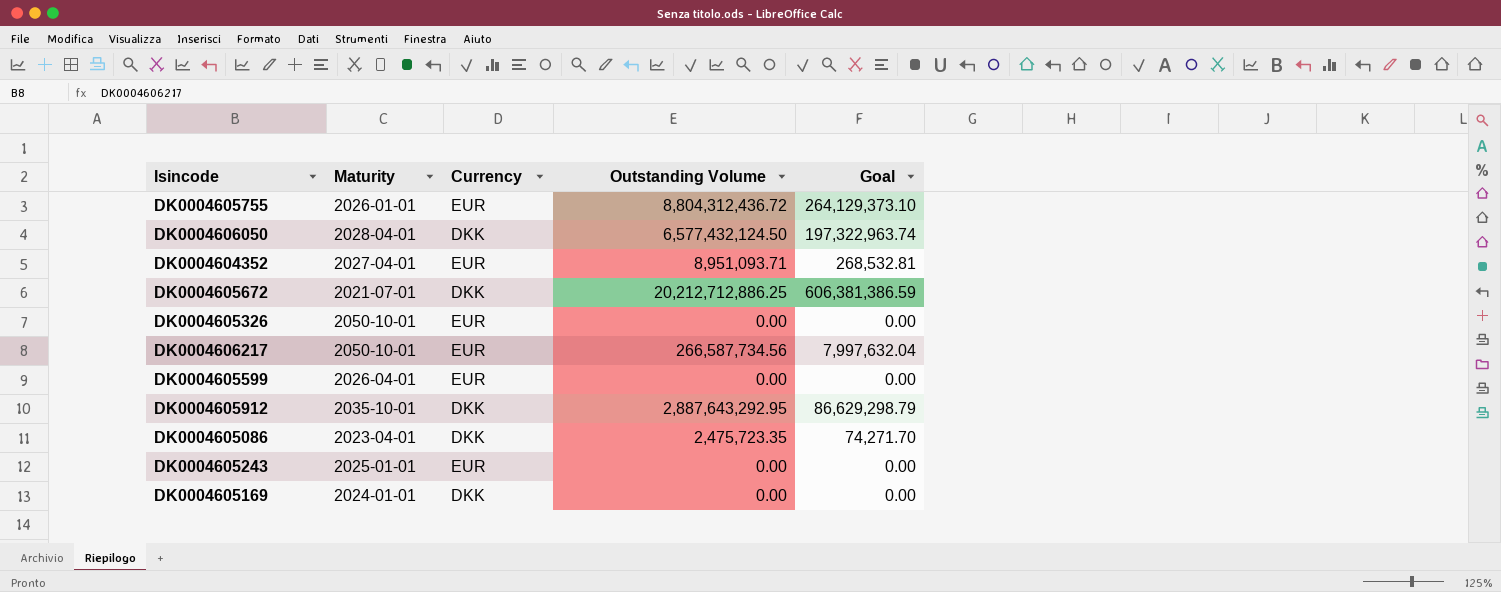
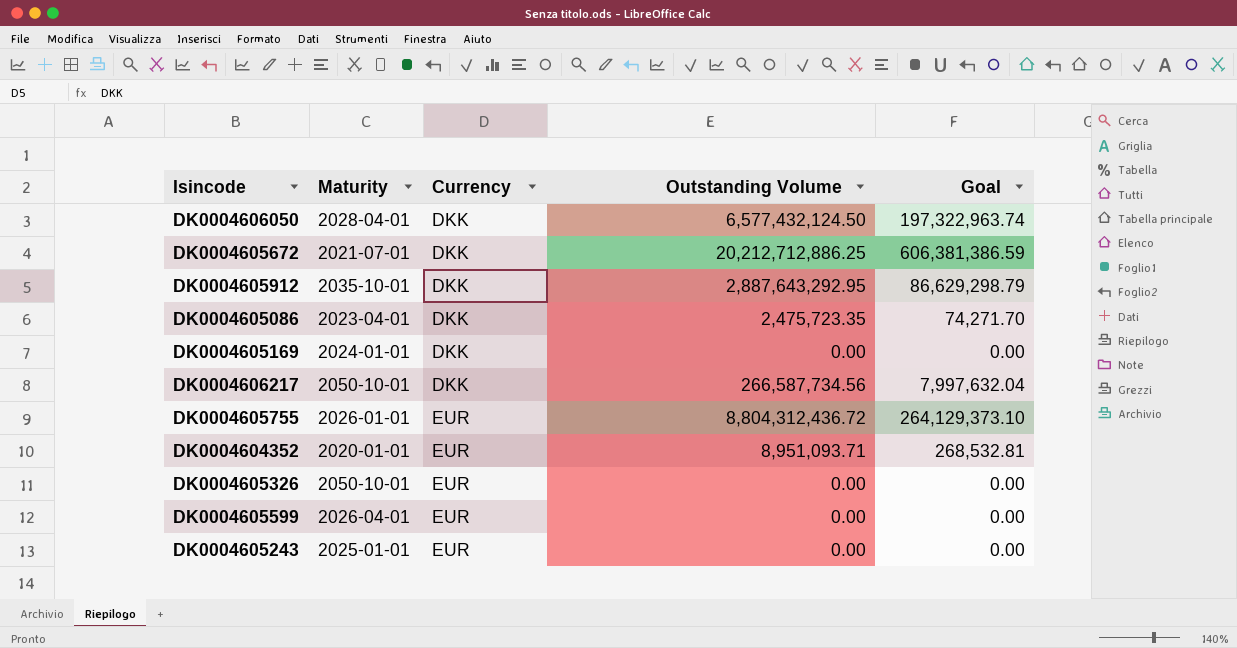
row order: none -> Currency ascending
DK0004606217 | Currency: EUR -> DKK
DK0004604352 | Maturity: 2027-04-01 -> 2020-01-01

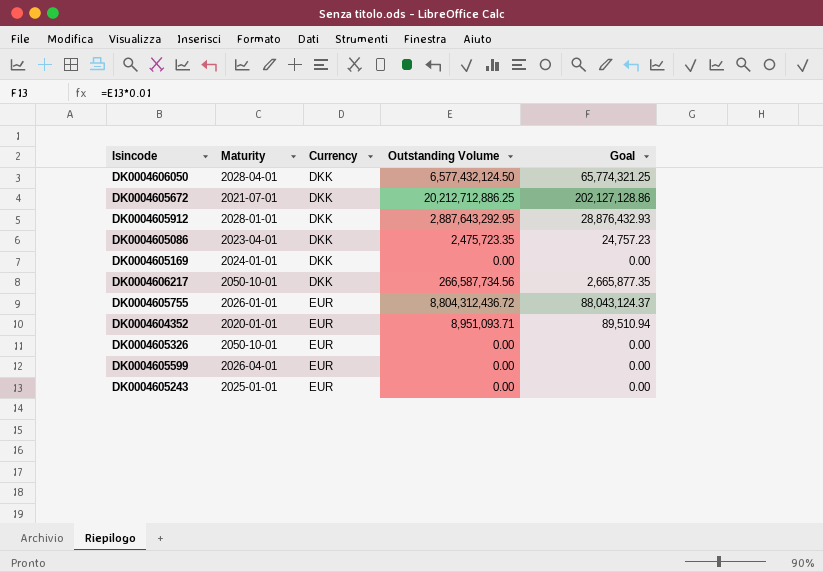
column Goal | formula: [Outstanding Volume] * 0.03 -> [Outstanding Volume] * 0.01
DK0004605912 | Maturity: 2035-10-01 -> 2028-01-01

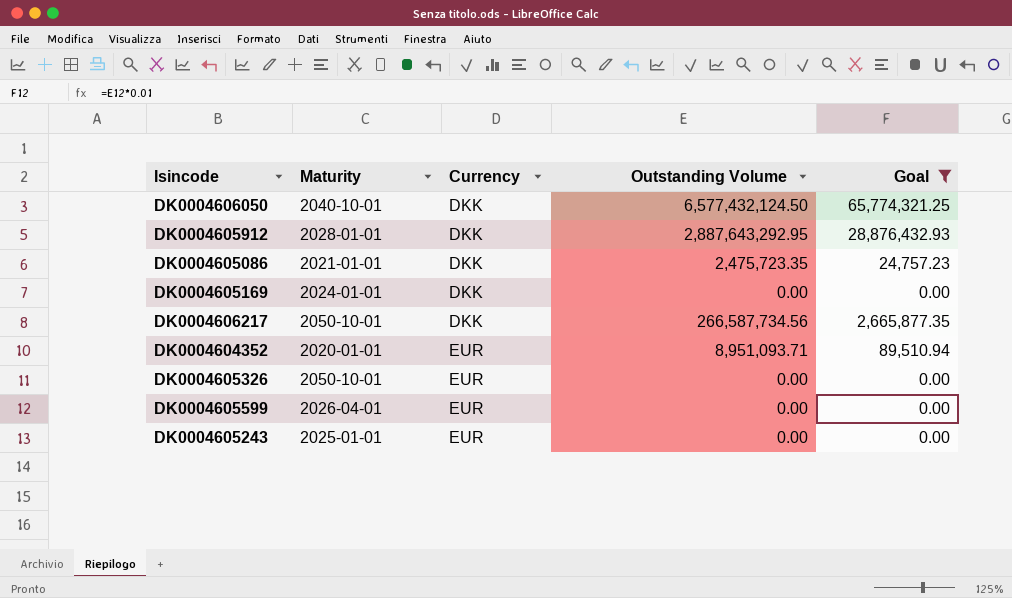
filter: none -> Goal <= 65,774,321.25
DK0004606050 | Maturity: 2028-04-01 -> 2040-10-01
DK0004605086 | Maturity: 2023-04-01 -> 2021-01-01

